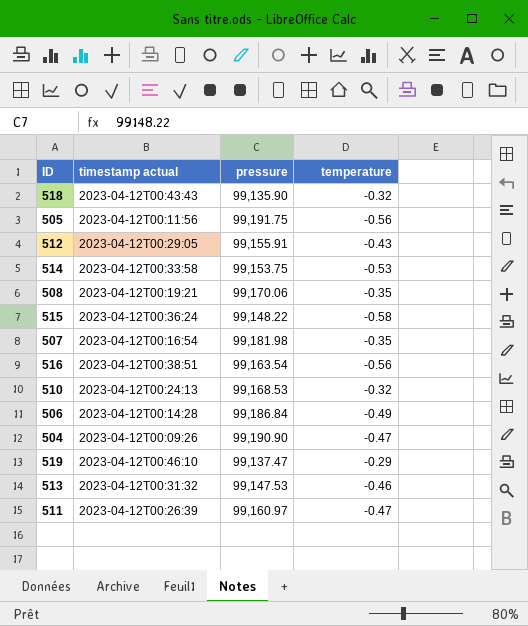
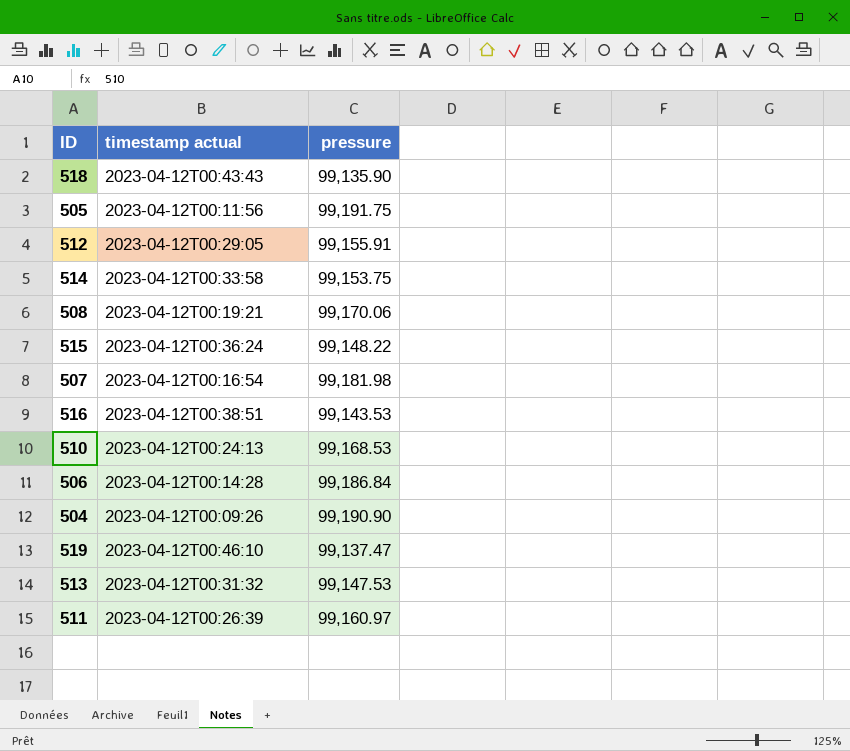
column temperature | position: 4 -> none
516 | pressure: 99,163.54 -> 99,143.53

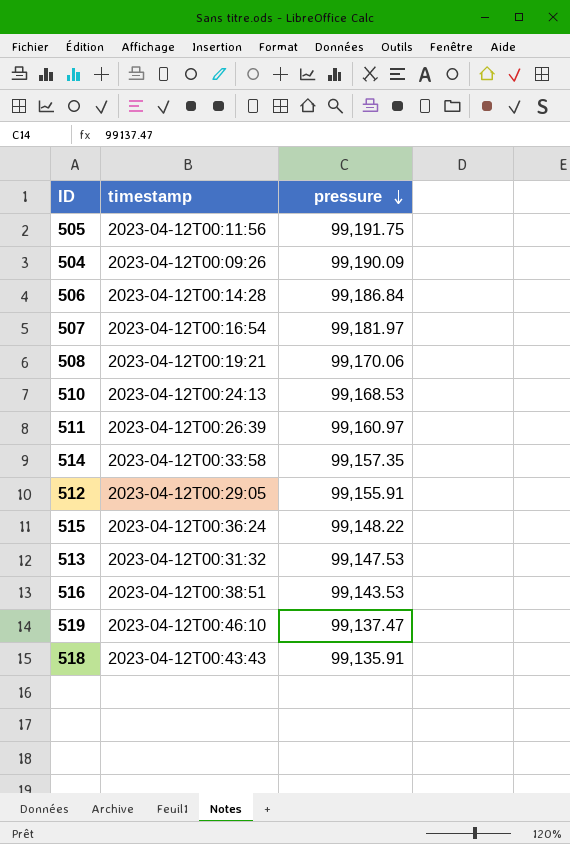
row order: none -> pressure descending
column name: timestamp actual -> timestamp
504 | pressure: 99,190.90 -> 99,190.09
507 | pressure: 99,181.98 -> 99,181.97
514 | pressure: 99,153.75 -> 99,157.35
518 | pressure: 99,135.90 -> 99,135.91

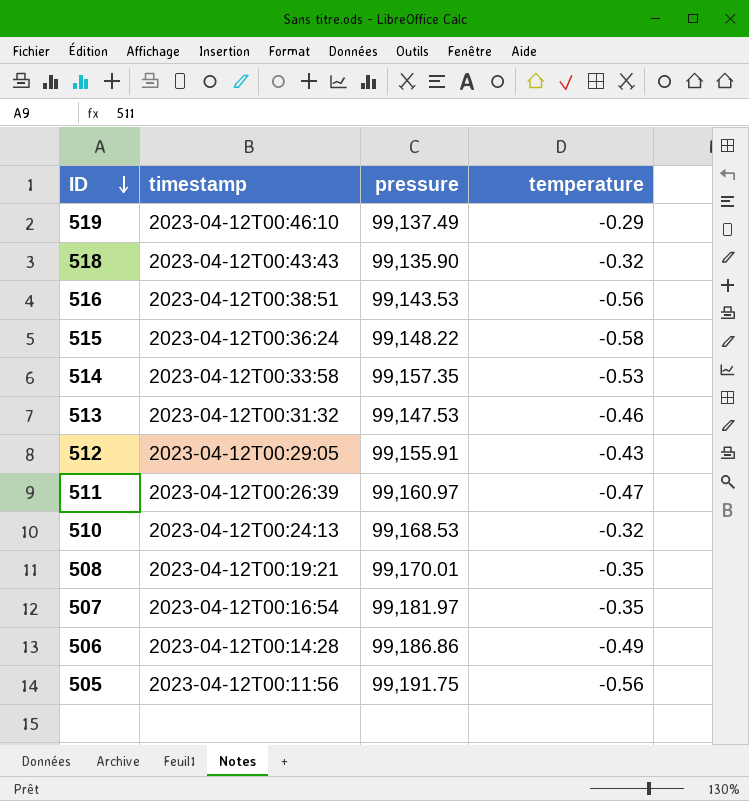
row order: pressure descending -> ID descending
column temperature | position: none -> 4
row 504: 2023-04-12T00:09:26 | 99,190.09 -> none
519 | pressure: 99,137.47 -> 99,137.49
518 | pressure: 99,135.91 -> 99,135.90
508 | pressure: 99,170.06 -> 99,170.01
506 | pressure: 99,186.84 -> 99,186.86

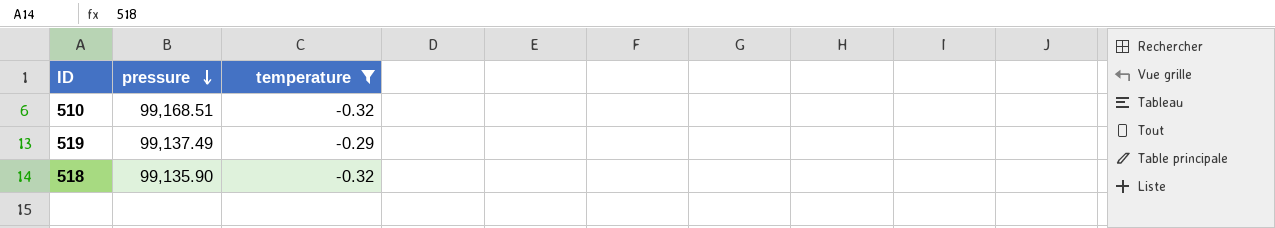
filter: none -> temperature >= -0.32
row order: ID descending -> pressure descending
column timestamp | position: 2 -> none
510 | pressure: 99,168.53 -> 99,168.51

